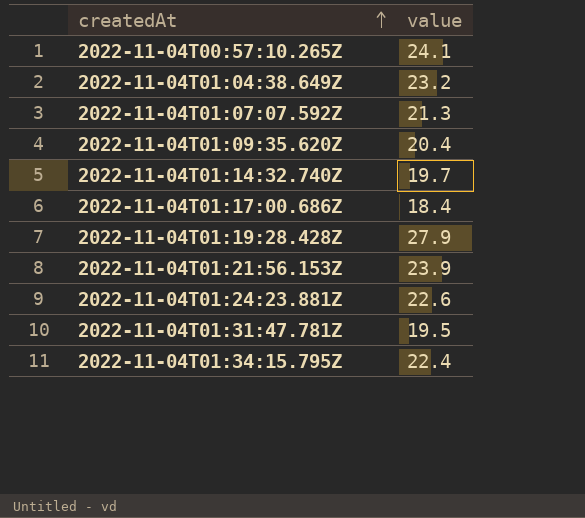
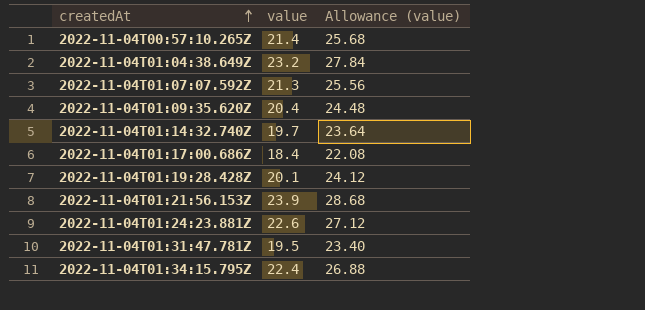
column Allowance (value) | formula: none -> [value] * 1.2
2022-11-04T00:57:10.265Z | value: 24.1 -> 21.4
2022-11-04T01:19:28.428Z | value: 27.9 -> 20.1

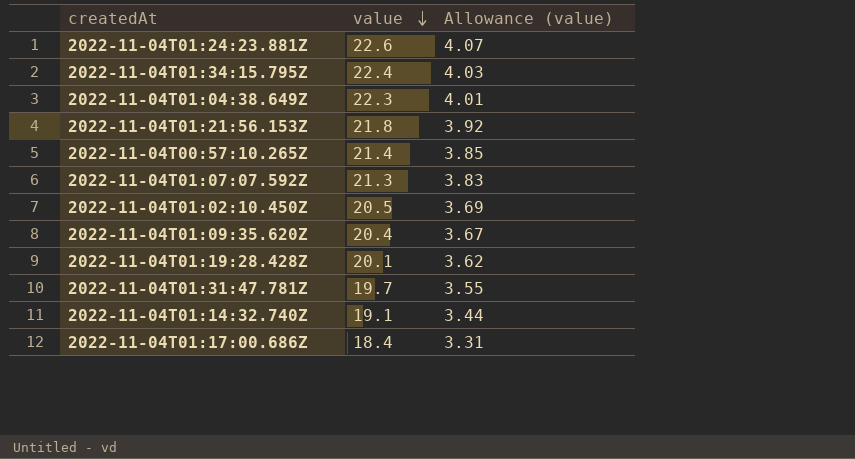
row order: createdAt ascending -> value descending
column Allowance (value) | formula: [value] * 1.2 -> [value] * 0.18
2022-11-04T01:04:38.649Z | value: 23.2 -> 22.3
2022-11-04T01:21:56.153Z | value: 23.9 -> 21.8
row 2022-11-04T01:02:10.450Z: none -> 20.5 | 3.69
2022-11-04T01:31:47.781Z | value: 19.5 -> 19.7
2022-11-04T01:14:32.740Z | value: 19.7 -> 19.1

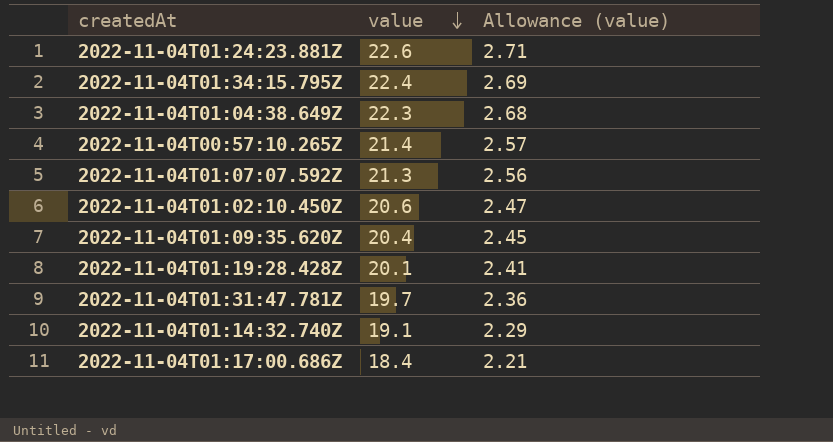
column Allowance (value) | formula: [value] * 0.18 -> [value] * 0.12
row 2022-11-04T01:21:56.153Z: 21.8 | 3.92 -> none
2022-11-04T01:02:10.450Z | value: 20.5 -> 20.6

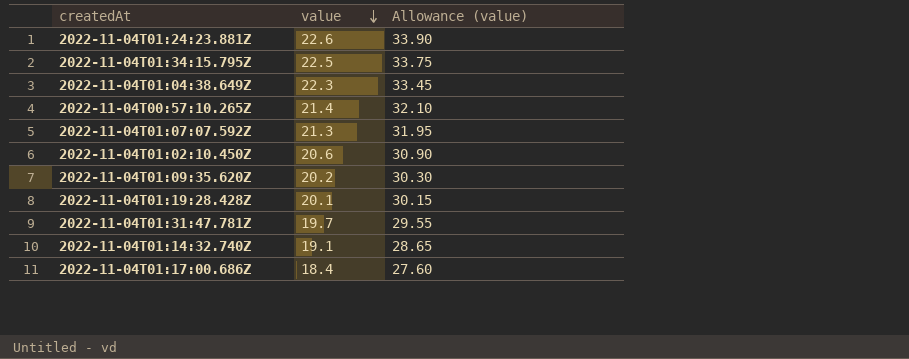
column Allowance (value) | formula: [value] * 0.12 -> [value] * 1.5
2022-11-04T01:34:15.795Z | value: 22.4 -> 22.5
2022-11-04T01:09:35.620Z | value: 20.4 -> 20.2

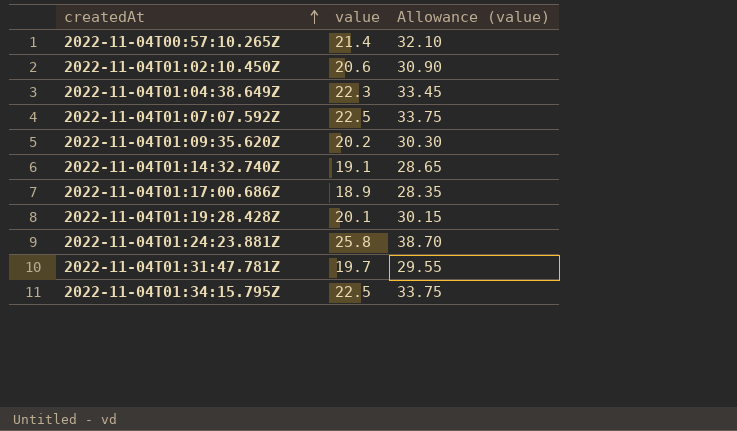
row order: value descending -> createdAt ascending
2022-11-04T01:07:07.592Z | value: 21.3 -> 22.5
2022-11-04T01:07:07.592Z | Allowance (value): 31.95 -> 33.75
2022-11-04T01:17:00.686Z | value: 18.4 -> 18.9
2022-11-04T01:17:00.686Z | Allowance (value): 27.60 -> 28.35
2022-11-04T01:24:23.881Z | value: 22.6 -> 25.8
2022-11-04T01:24:23.881Z | Allowance (value): 33.90 -> 38.70

